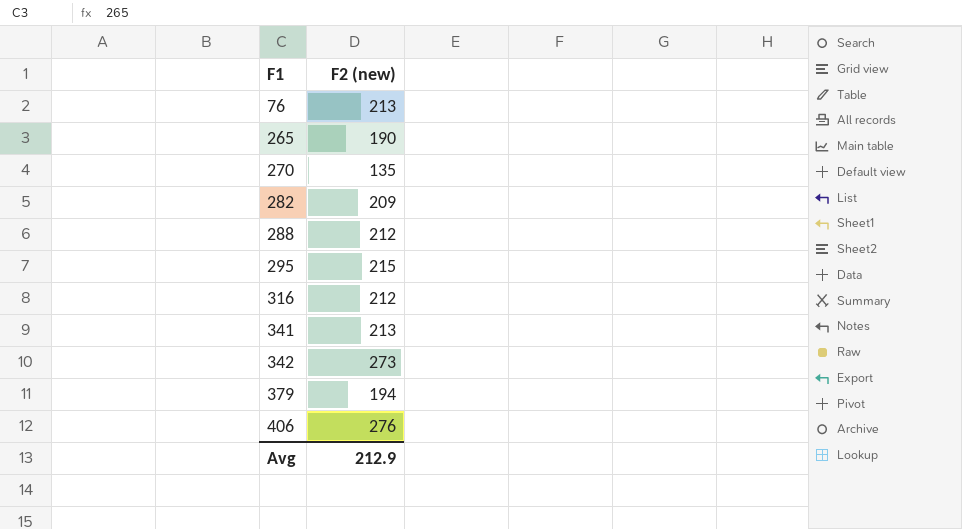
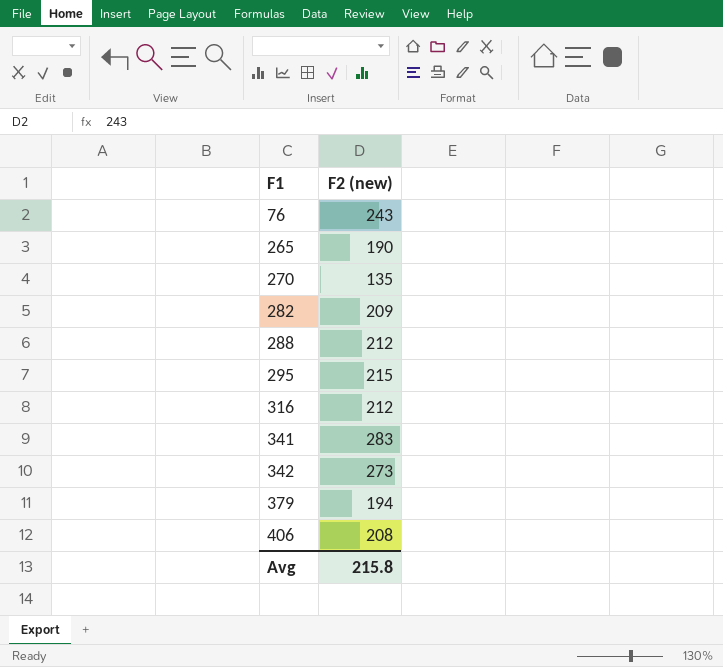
76 | F2 (new): 213 -> 243
341 | F2 (new): 213 -> 283
406 | F2 (new): 276 -> 208
Avg | F2 (new): 212.9 -> 215.8

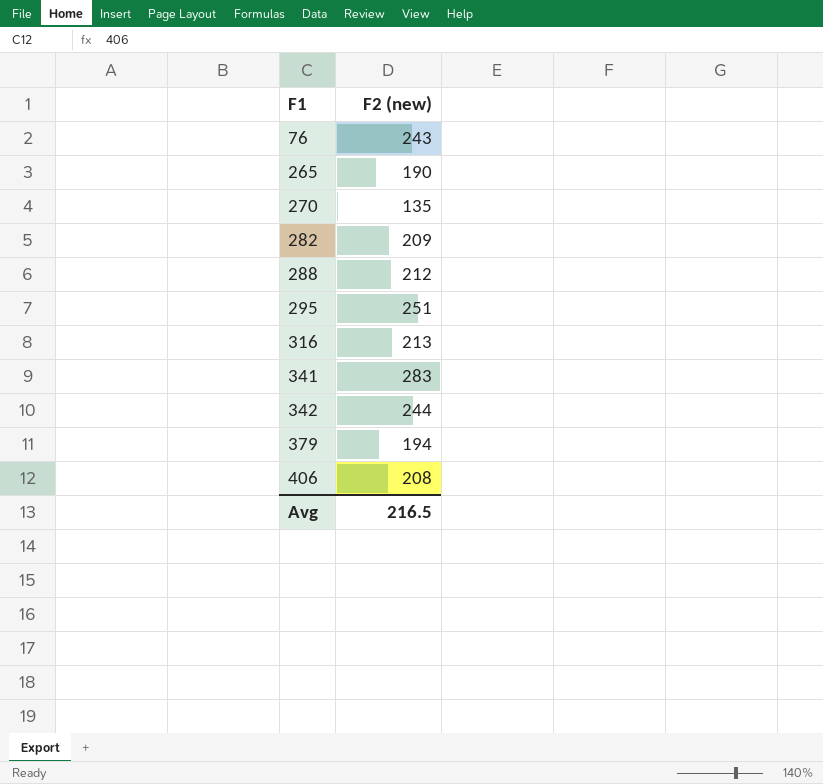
295 | F2 (new): 215 -> 251
316 | F2 (new): 212 -> 213
342 | F2 (new): 273 -> 244
Avg | F2 (new): 215.8 -> 216.5

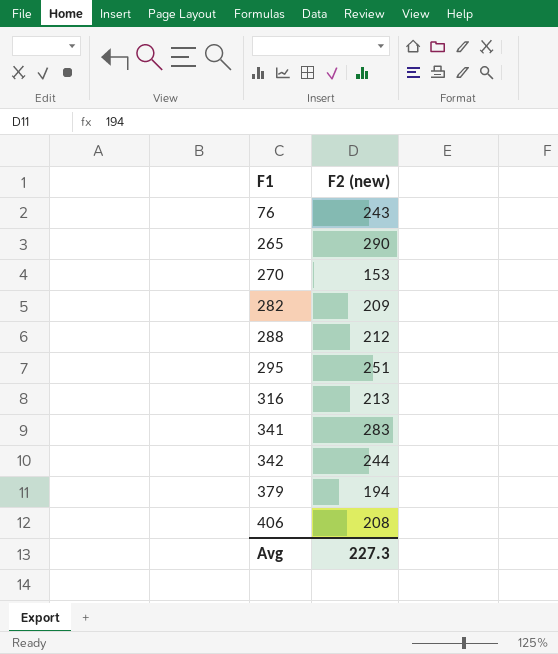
265 | F2 (new): 190 -> 290
270 | F2 (new): 135 -> 153
Avg | F2 (new): 216.5 -> 227.3

